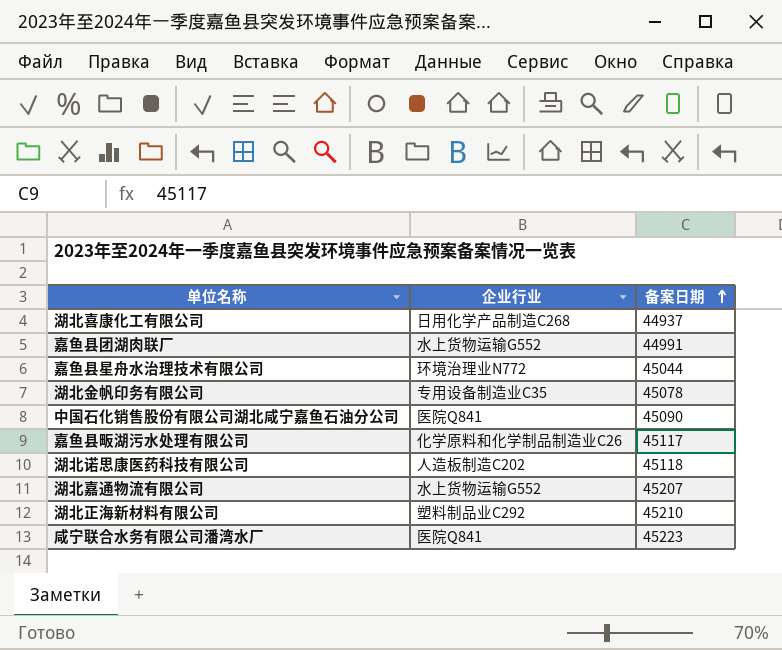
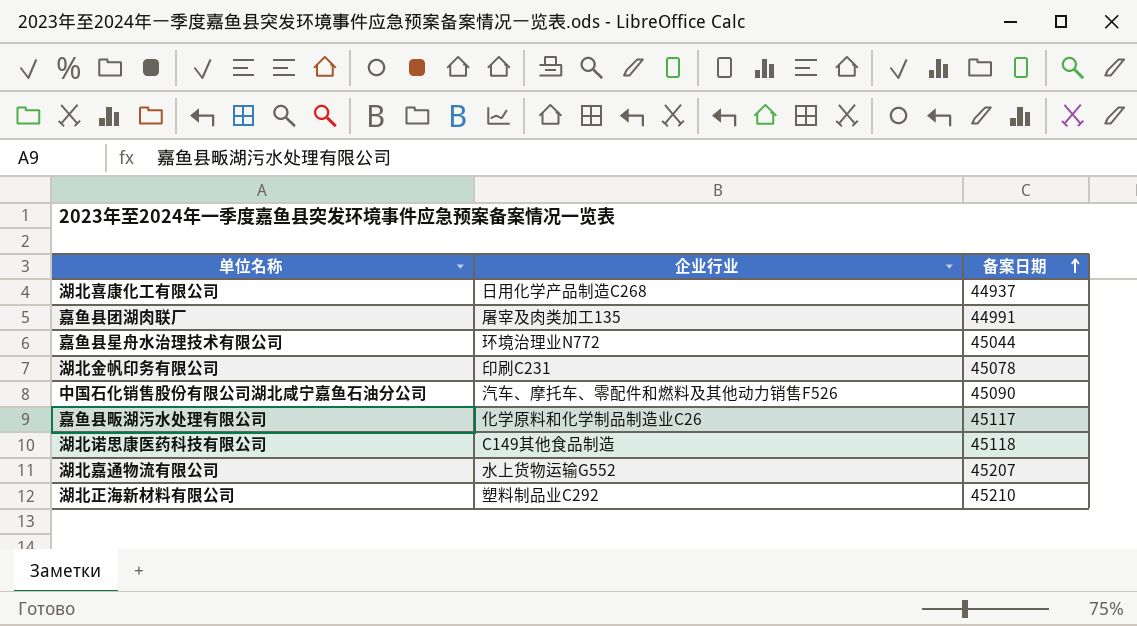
row 咸宁联合水务有限公司潘湾水厂: 医院Q841 | 45223 -> none
嘉鱼县团湖肉联厂 | 企业行业: 水上货物运输G552 -> 屠宰及肉类加工135
湖北金帆印务有限公司 | 企业行业: 专用设备制造业C35 -> 印刷C231
中国石化销售股份有限公司湖北咸宁嘉鱼石油分公司 | 企业行业: 医院Q841 -> 汽车、摩托车、零配件和燃料及其他动力销售F526
湖北诺思康医药科技有限公司 | 企业行业: 人造板制造C202 -> C149其他食品制造

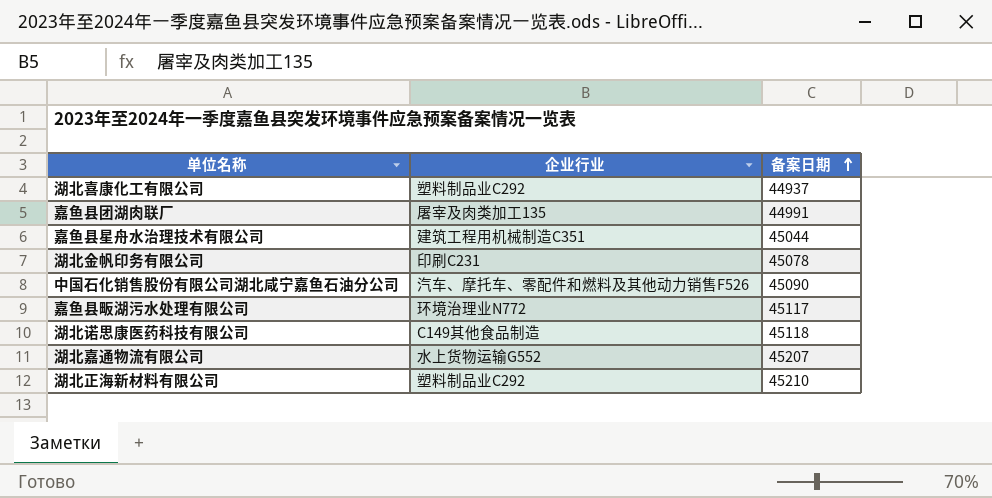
湖北喜康化工有限公司 | 企业行业: 日用化学产品制造C268 -> 塑料制品业C292
嘉鱼县星舟水治理技术有限公司 | 企业行业: 环境治理业N772 -> 建筑工程用机械制造C351
嘉鱼县畈湖污水处理有限公司 | 企业行业: 化学原料和化学制品制造业C26 -> 环境治理业N772

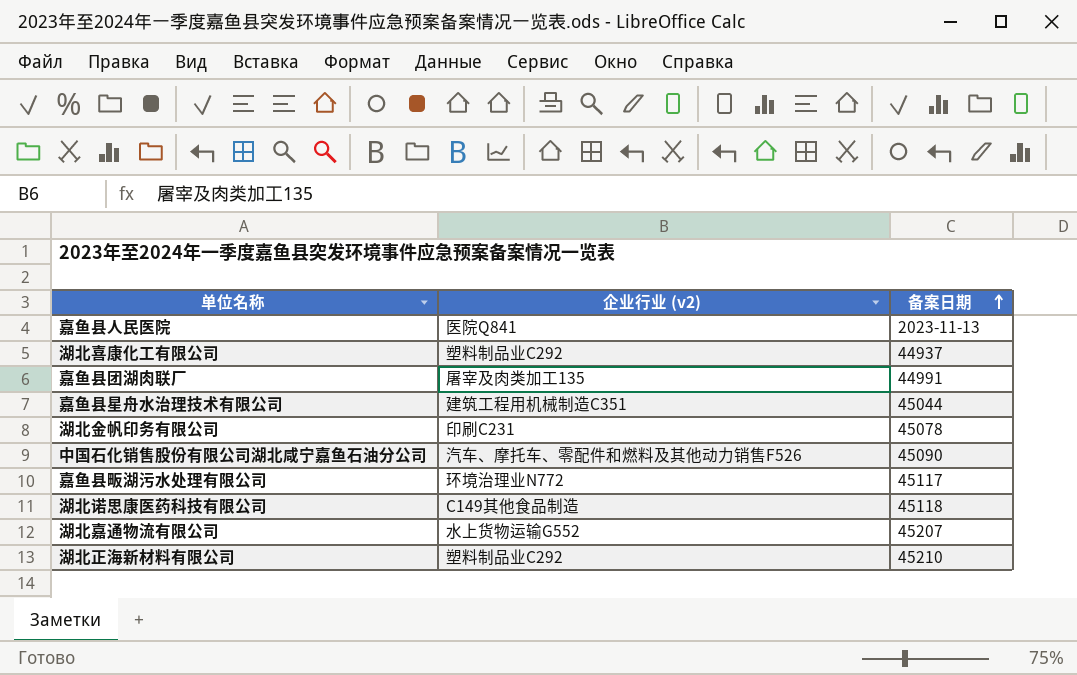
column name: 企业行业 -> 企业行业 (v2)
row 嘉鱼县人民医院: none -> 医院Q841 | 2023-11-13

